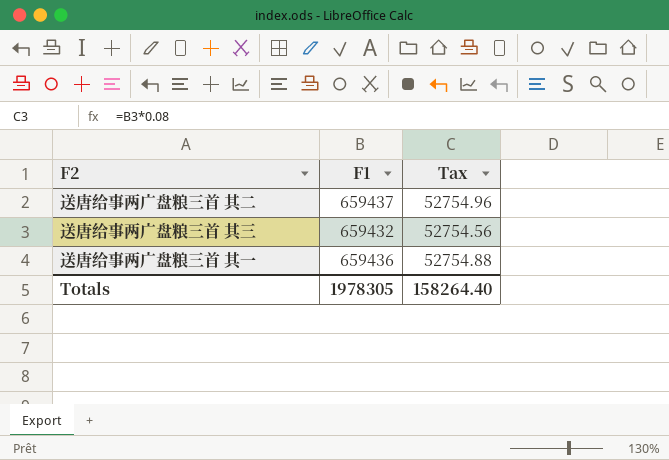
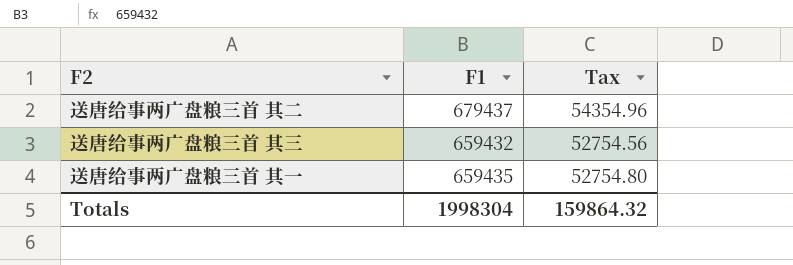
送唐给事两广盘粮三首 其二 | F1: 659437 -> 679437
送唐给事两广盘粮三首 其二 | Tax: 52754.96 -> 54354.96
送唐给事两广盘粮三首 其一 | F1: 659436 -> 659435
送唐给事两广盘粮三首 其一 | Tax: 52754.88 -> 52754.80
Totals | F1: 1978305 -> 1998304
Totals | Tax: 158264.40 -> 159864.32

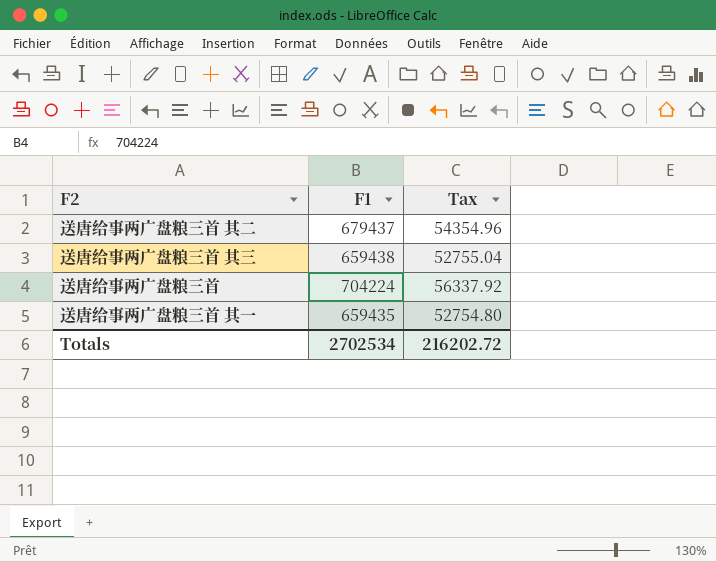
送唐给事两广盘粮三首 其三 | F1: 659432 -> 659438
送唐给事两广盘粮三首 其三 | Tax: 52754.56 -> 52755.04
row 送唐给事两广盘粮三首: none -> 704224 | 56337.92
Totals | F1: 1998304 -> 2702534
Totals | Tax: 159864.32 -> 216202.72

